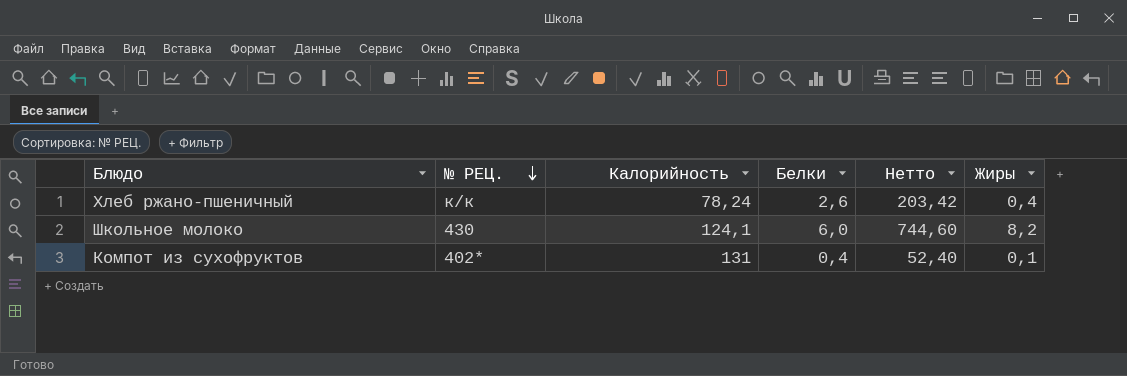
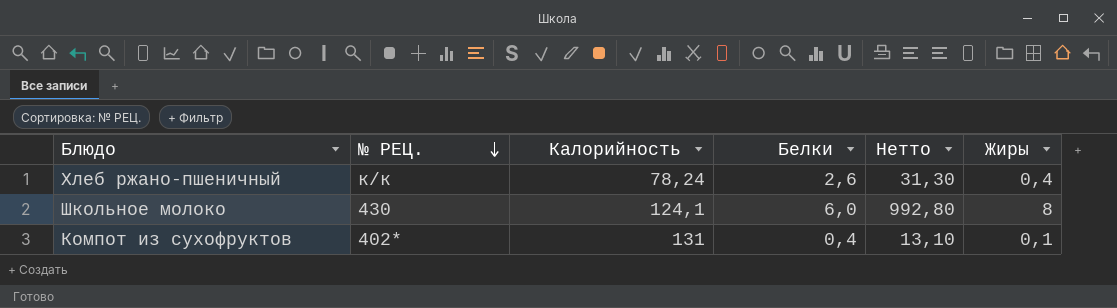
column Нетто | formula: [Калорийность] * [Белки] -> [Калорийность] * [Жиры]
Школьное молоко | Жиры: 8,2 -> 8

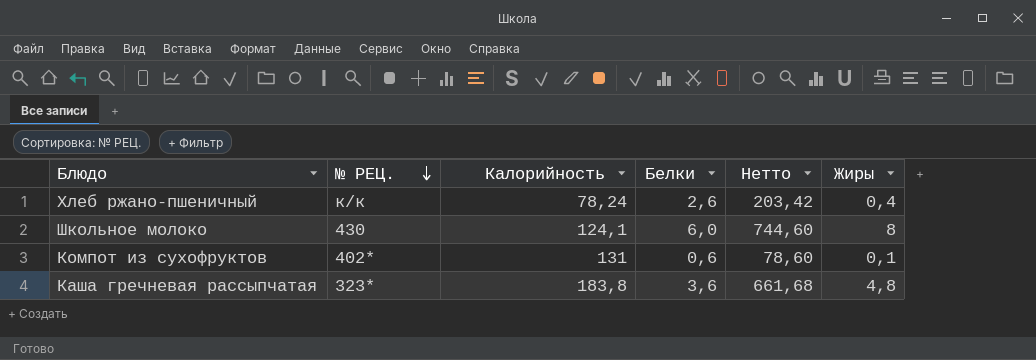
column Нетто | formula: [Калорийность] * [Жиры] -> [Калорийность] * [Белки]
Компот из сухофруктов | Белки: 0,4 -> 0,6
row Каша гречневая рассыпчатая: none -> 323* | 183,8 | 3,6 | 661,68 | 4,8

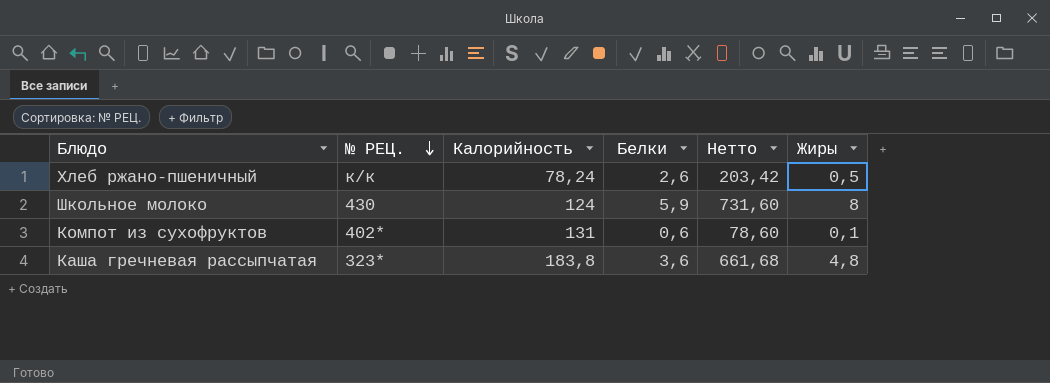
Хлеб ржано-пшеничный | Жиры: 0,4 -> 0,5
Школьное молоко | Калорийность: 124,1 -> 124
Школьное молоко | Белки: 6,0 -> 5,9
Школьное молоко | Нетто: 744,60 -> 731,60

